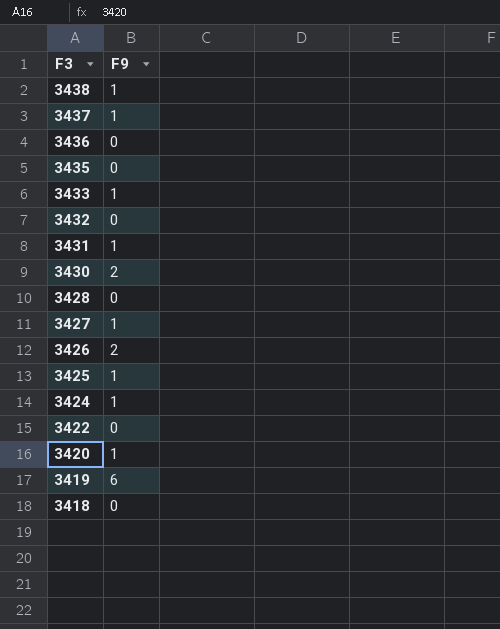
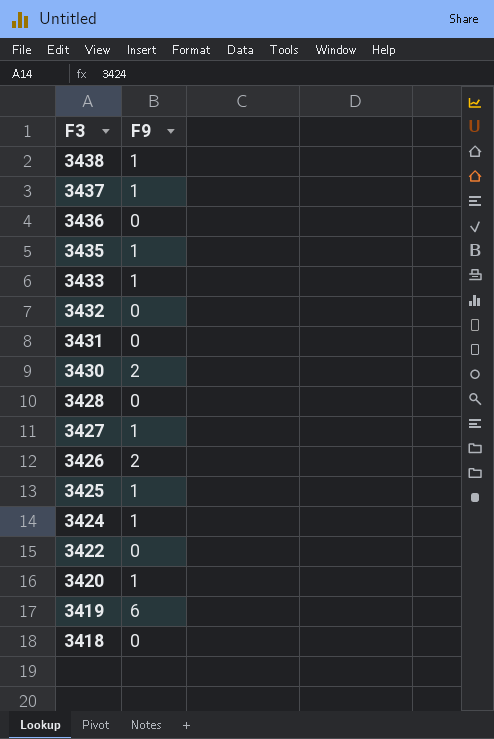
3435 | F9: 0 -> 1
3431 | F9: 1 -> 0

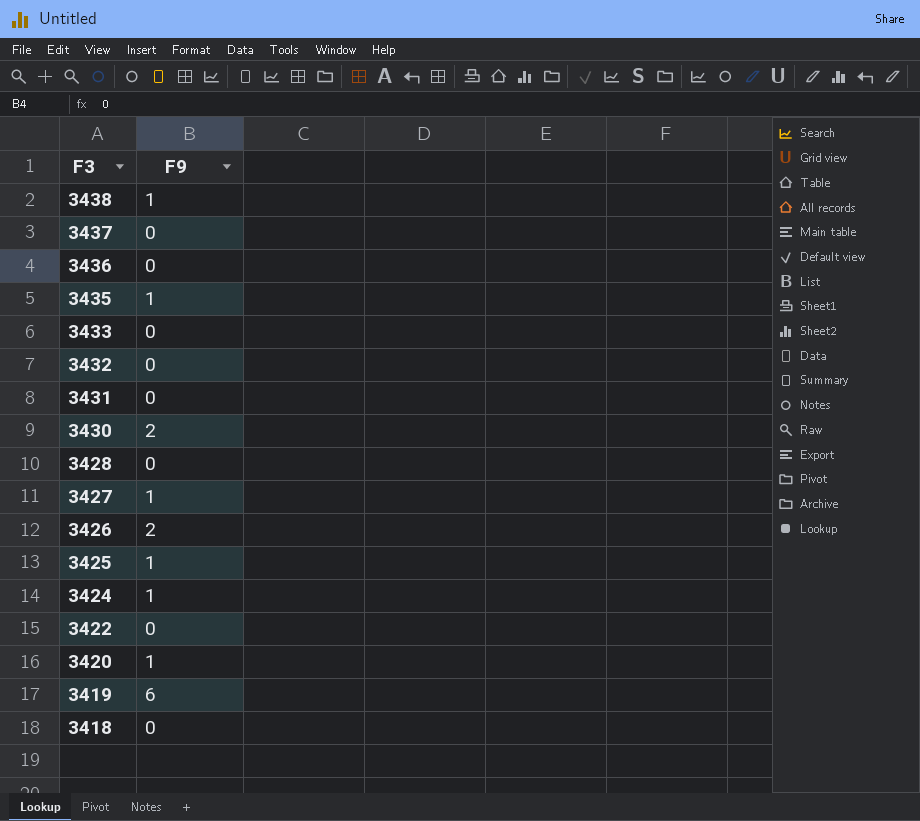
3437 | F9: 1 -> 0
3433 | F9: 1 -> 0

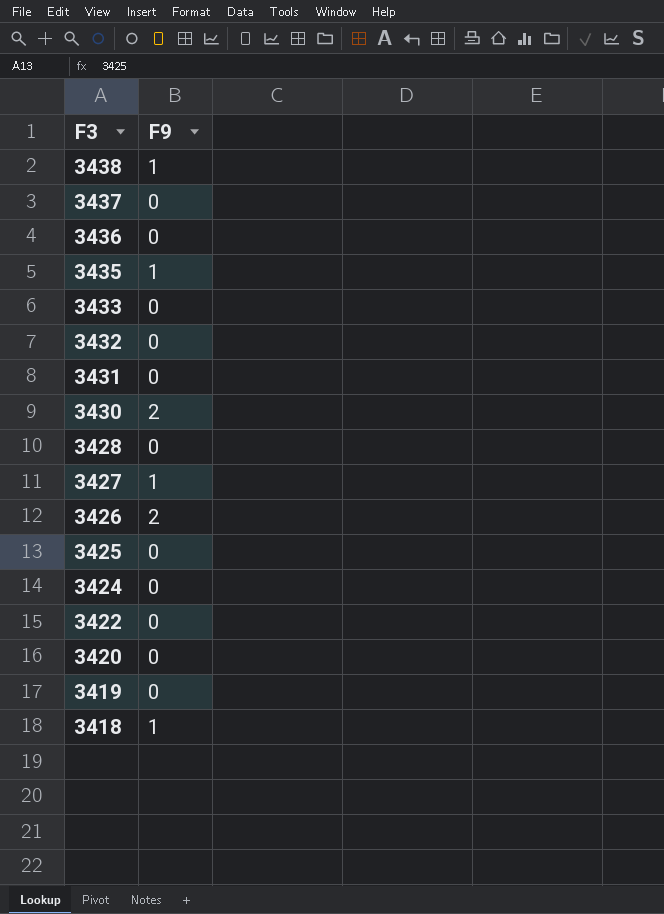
3425 | F9: 1 -> 0
3424 | F9: 1 -> 0
3420 | F9: 1 -> 0
3419 | F9: 6 -> 0
3418 | F9: 0 -> 1

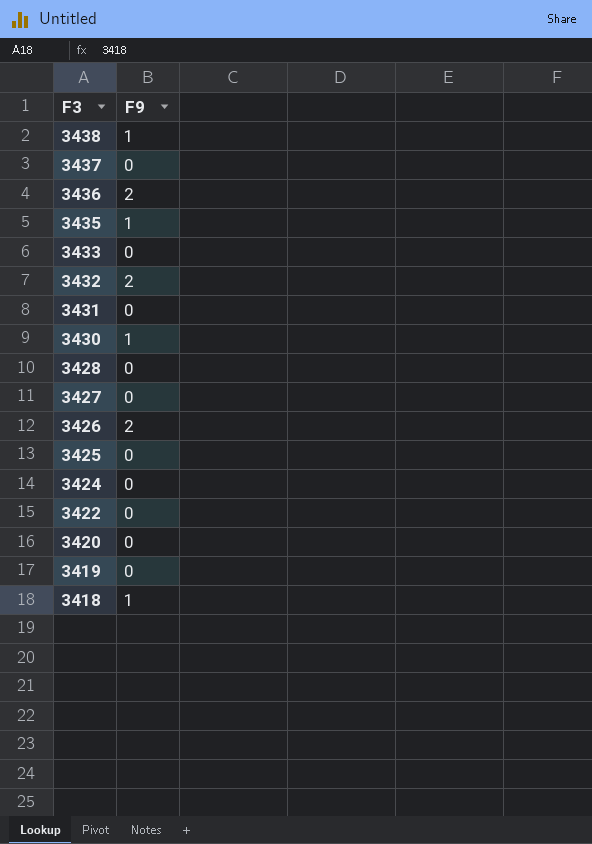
3436 | F9: 0 -> 2
3432 | F9: 0 -> 2
3430 | F9: 2 -> 1
3427 | F9: 1 -> 0

